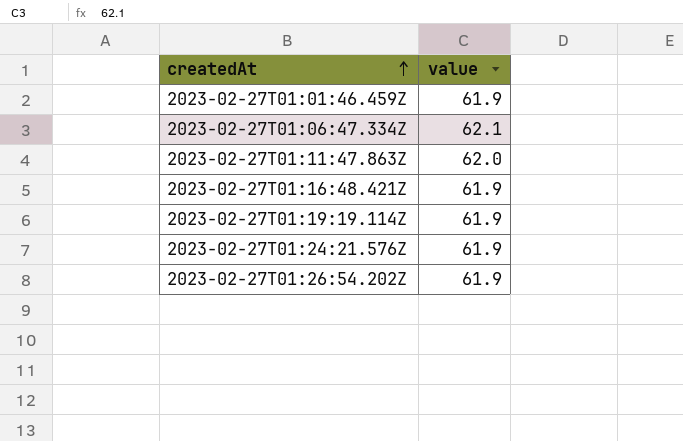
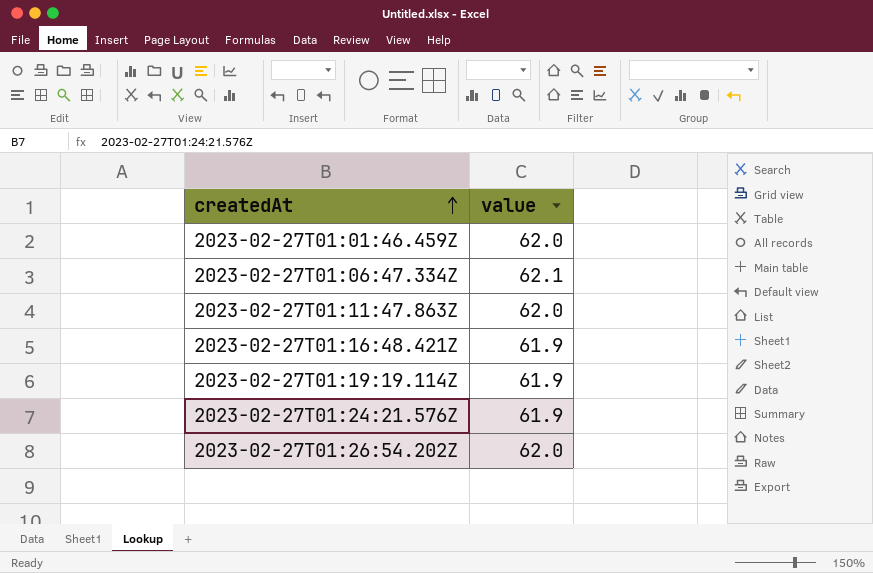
2023-02-27T01:01:46.459Z | value: 61.9 -> 62.0
2023-02-27T01:26:54.202Z | value: 61.9 -> 62.0

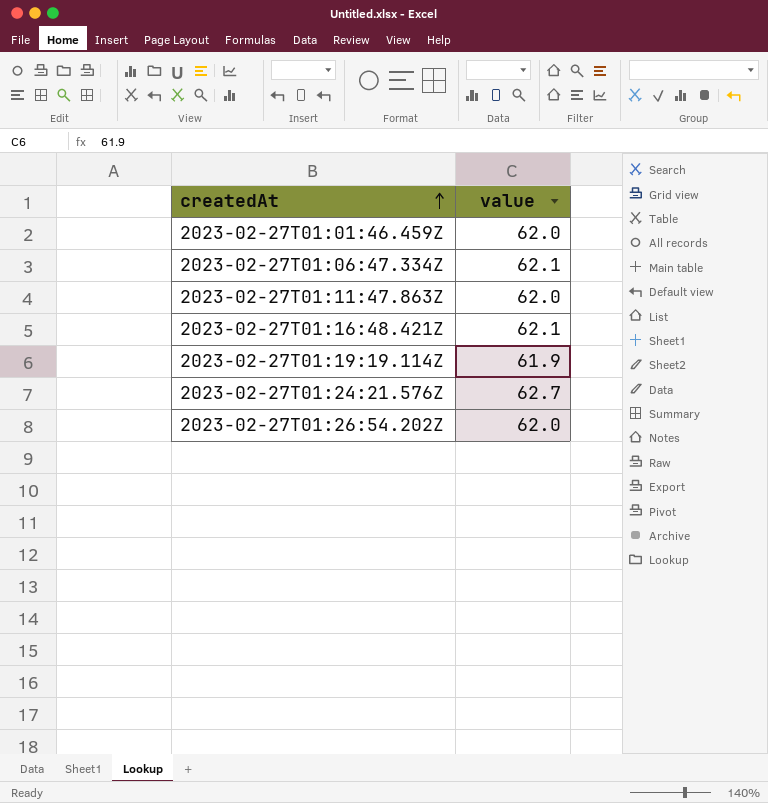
2023-02-27T01:16:48.421Z | value: 61.9 -> 62.1
2023-02-27T01:24:21.576Z | value: 61.9 -> 62.7

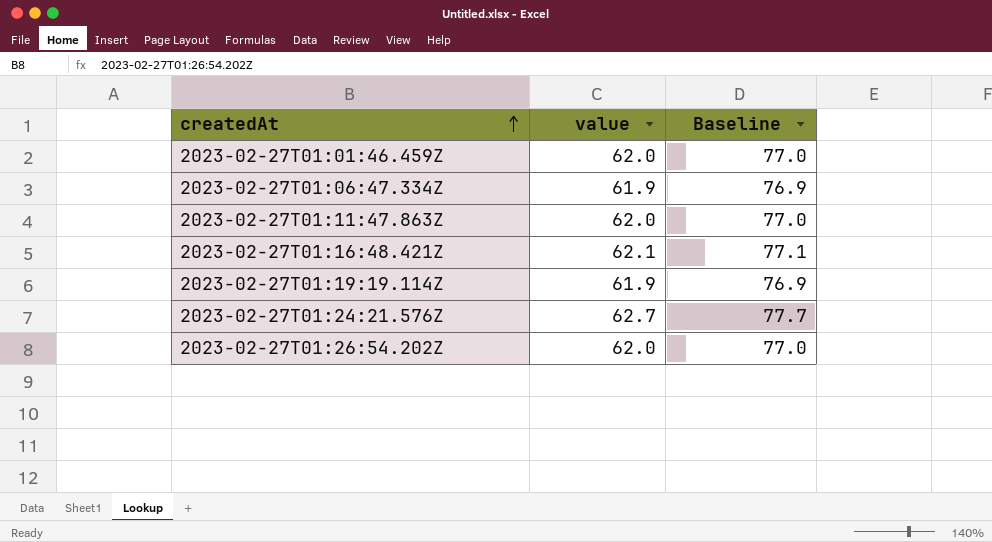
column Baseline | formula: none -> [value] + 15
2023-02-27T01:06:47.334Z | value: 62.1 -> 61.9

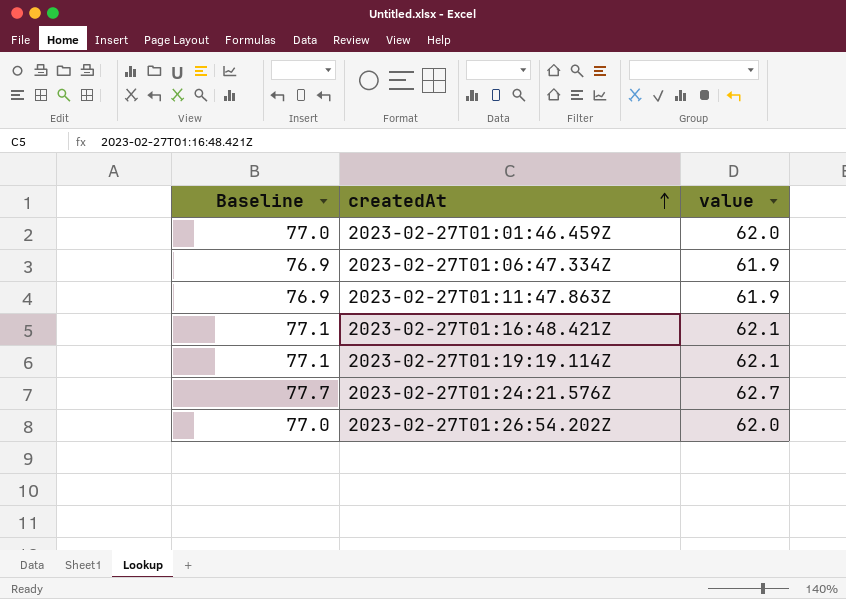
column Baseline | position: 3 -> 1
2023-02-27T01:11:47.863Z | Baseline: 77.0 -> 76.9
2023-02-27T01:11:47.863Z | value: 62.0 -> 61.9
2023-02-27T01:19:19.114Z | Baseline: 76.9 -> 77.1
2023-02-27T01:19:19.114Z | value: 61.9 -> 62.1

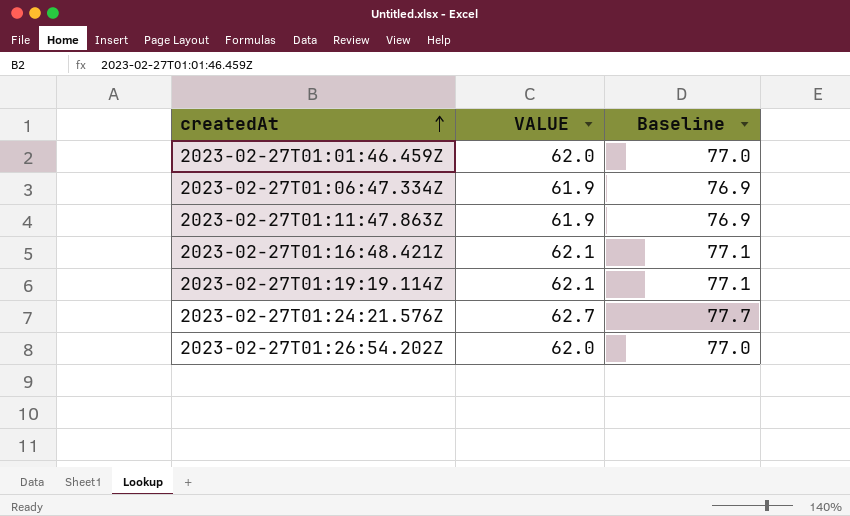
column name: value -> VALUE
column Baseline | position: 1 -> 3

